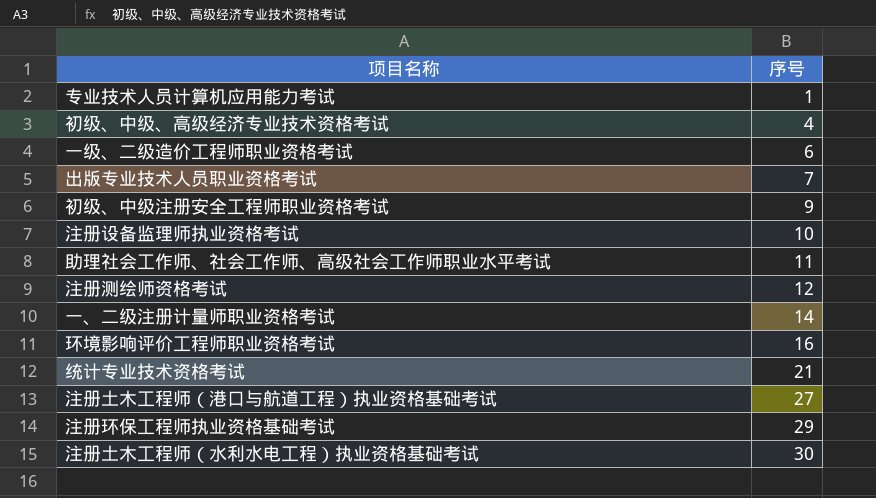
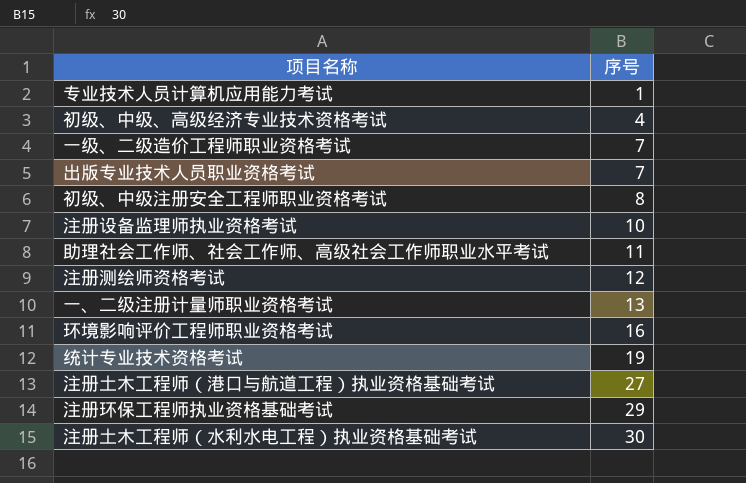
一级、二级造价工程师职业资格考试 | 序号: 6 -> 7
初级、中级注册安全工程师职业资格考试 | 序号: 9 -> 8
一、二级注册计量师职业资格考试 | 序号: 14 -> 13
统计专业技术资格考试 | 序号: 21 -> 19

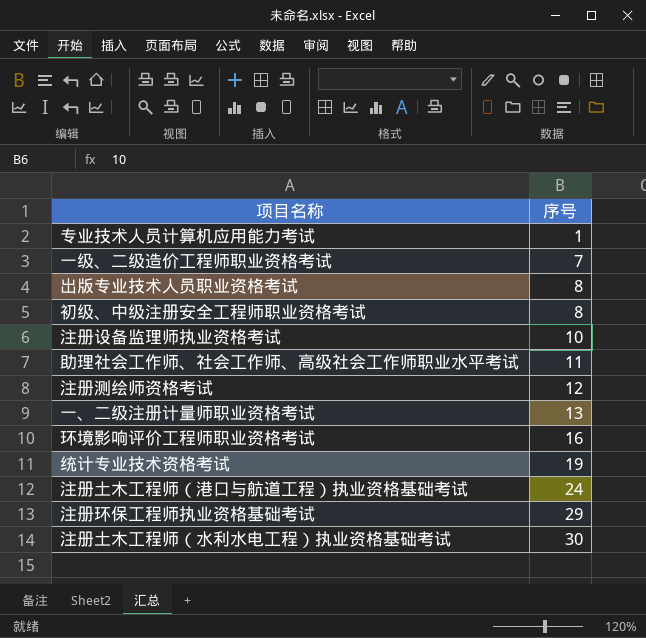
row 初级、中级、高级经济专业技术资格考试: 4 -> none
出版专业技术人员职业资格考试 | 序号: 7 -> 8
注册土木工程师（港口与航道工程）执业资格基础考试 | 序号: 27 -> 24

